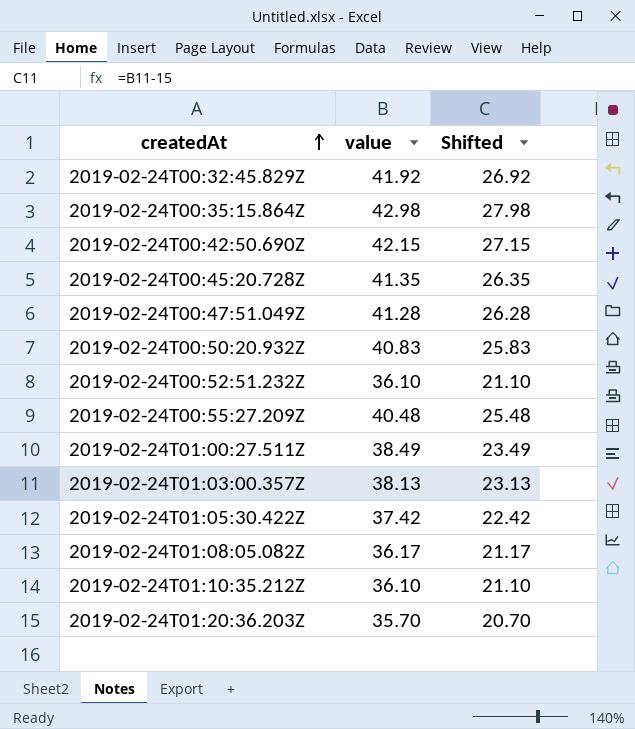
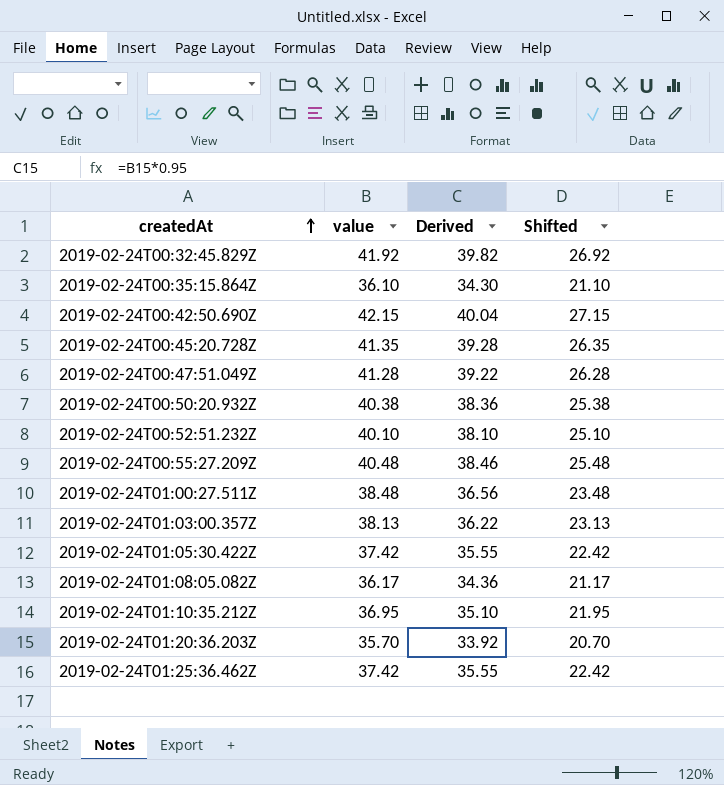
column Derived | formula: none -> [value] * 0.95
2019-02-24T00:35:15.864Z | value: 42.98 -> 36.10
2019-02-24T00:35:15.864Z | Shifted: 27.98 -> 21.10
2019-02-24T00:50:20.932Z | value: 40.83 -> 40.38
2019-02-24T00:50:20.932Z | Shifted: 25.83 -> 25.38
2019-02-24T00:52:51.232Z | value: 36.10 -> 40.10
2019-02-24T00:52:51.232Z | Shifted: 21.10 -> 25.10
2019-02-24T01:00:27.511Z | value: 38.49 -> 38.48
2019-02-24T01:00:27.511Z | Shifted: 23.49 -> 23.48
2019-02-24T01:10:35.212Z | value: 36.10 -> 36.95
2019-02-24T01:10:35.212Z | Shifted: 21.10 -> 21.95
row 2019-02-24T01:25:36.462Z: none -> 37.42 | 35.55 | 22.42

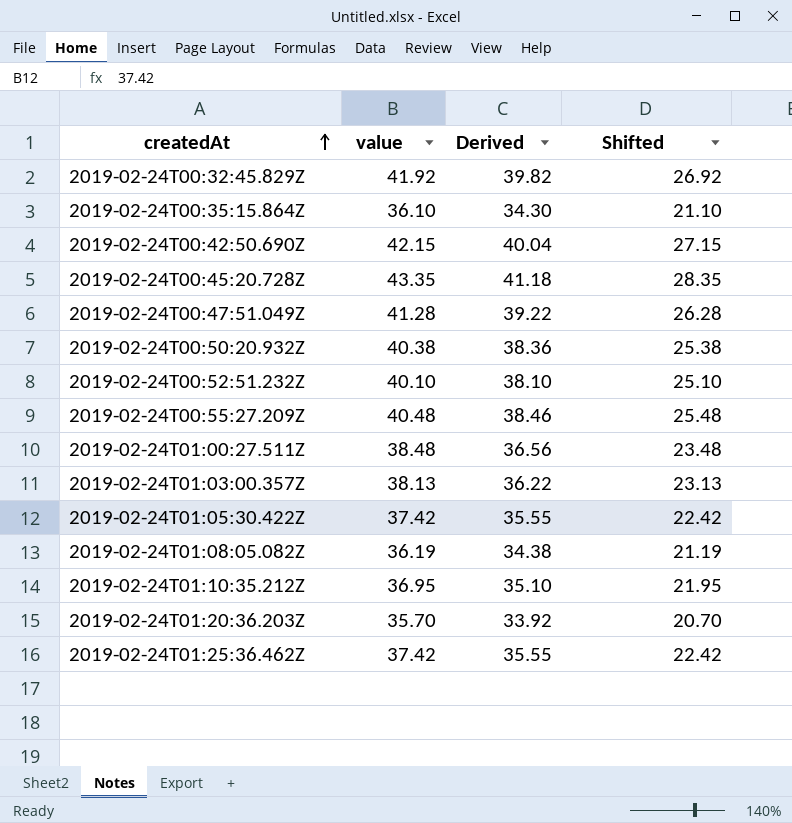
2019-02-24T00:45:20.728Z | value: 41.35 -> 43.35
2019-02-24T00:45:20.728Z | Derived: 39.28 -> 41.18
2019-02-24T00:45:20.728Z | Shifted: 26.35 -> 28.35
2019-02-24T01:08:05.082Z | value: 36.17 -> 36.19
2019-02-24T01:08:05.082Z | Derived: 34.36 -> 34.38
2019-02-24T01:08:05.082Z | Shifted: 21.17 -> 21.19

